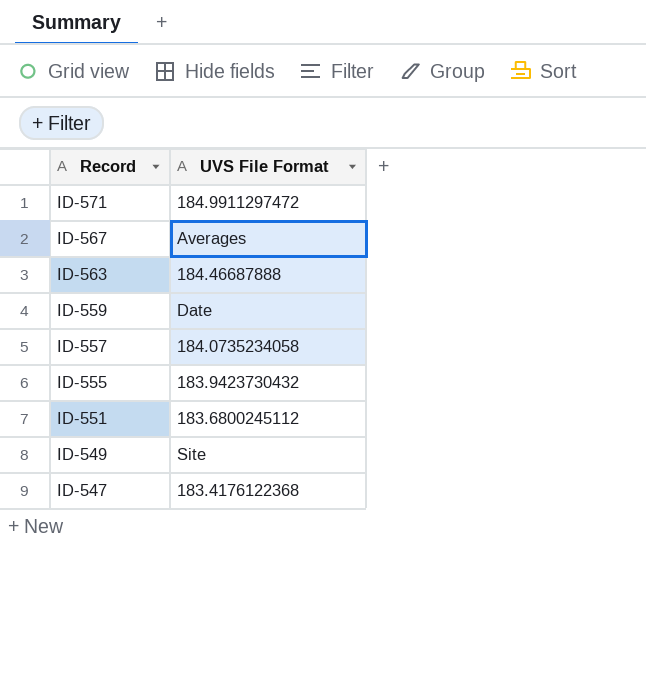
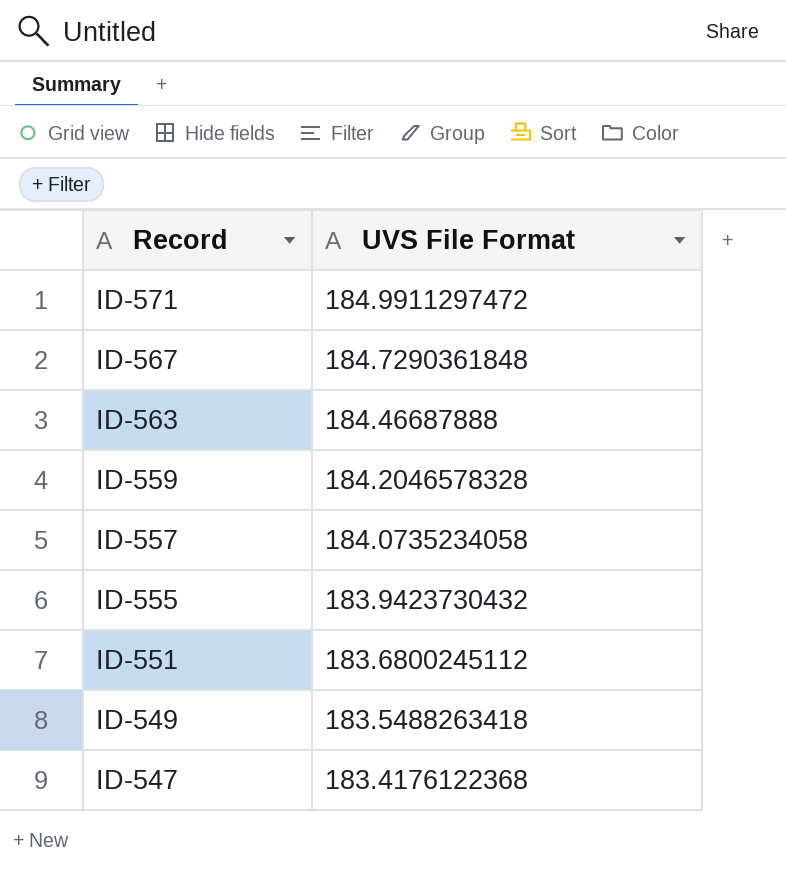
ID-567 | UVS File Format: Averages -> 184.7290361848
ID-559 | UVS File Format: Date -> 184.2046578328
ID-549 | UVS File Format: Site -> 183.5488263418

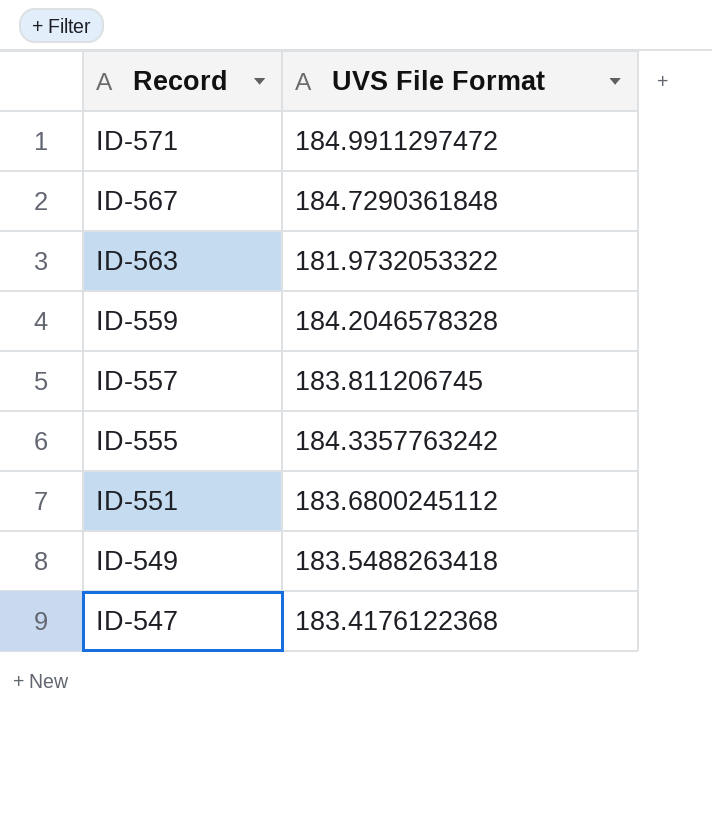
ID-563 | UVS File Format: 184.46687888 -> 181.9732053322
ID-557 | UVS File Format: 184.0735234058 -> 183.811206745
ID-555 | UVS File Format: 183.9423730432 -> 184.3357763242

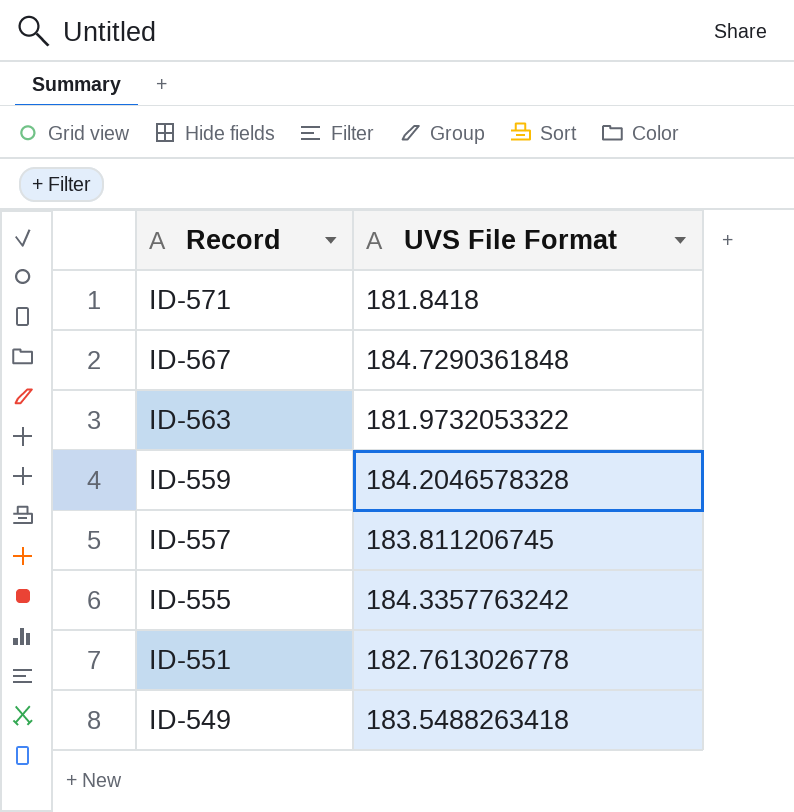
row ID-547: 183.4176122368 -> none
ID-571 | UVS File Format: 184.9911297472 -> 181.8418
ID-551 | UVS File Format: 183.6800245112 -> 182.7613026778

